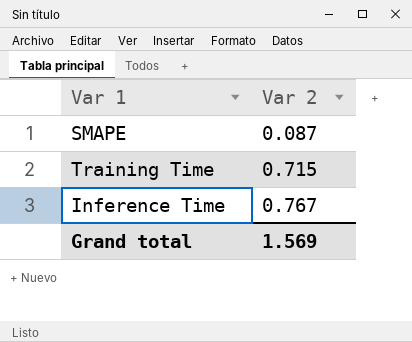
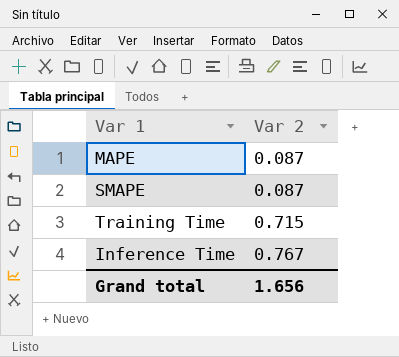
row MAPE: none -> 0.087
Grand total | Var 2: 1.569 -> 1.656

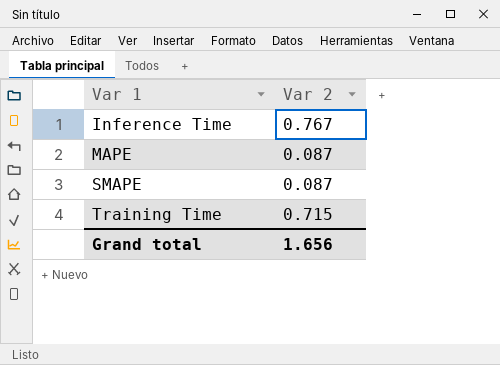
row order: Var 2 ascending -> Var 1 ascending

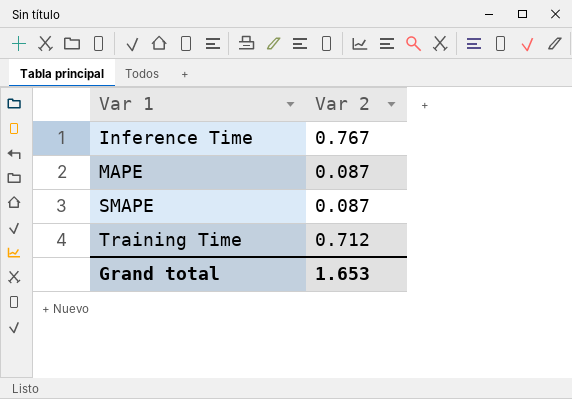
Training Time | Var 2: 0.715 -> 0.712
Grand total | Var 2: 1.656 -> 1.653

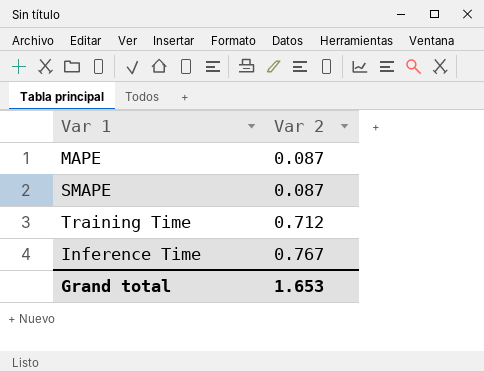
row order: Var 1 ascending -> Var 2 ascending

